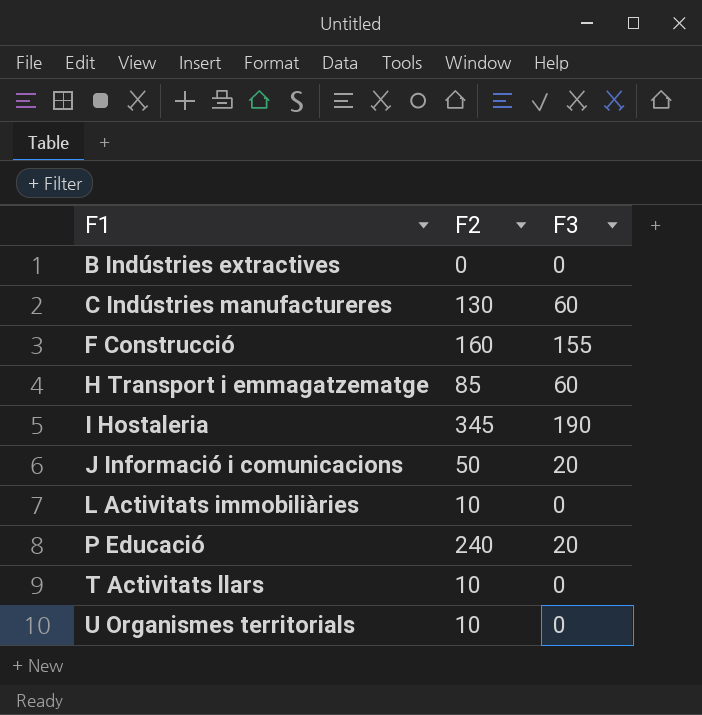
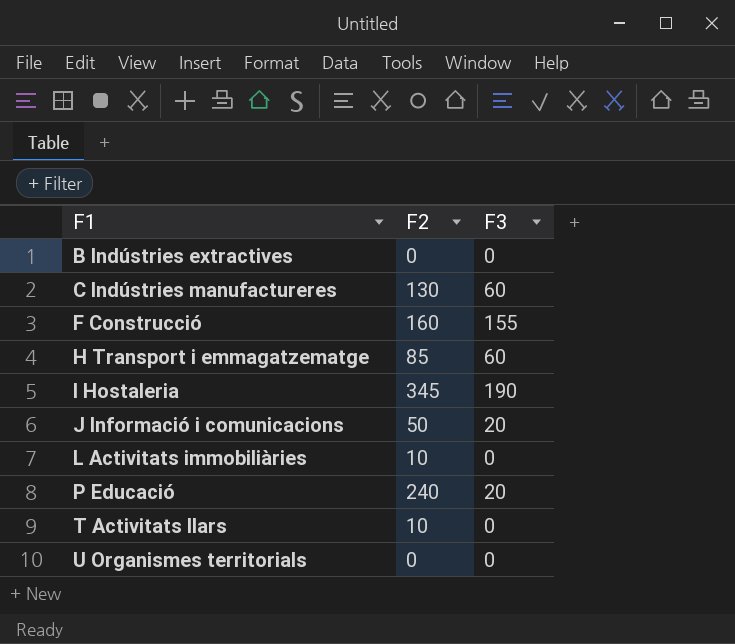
U Organismes territorials | F2: 10 -> 0

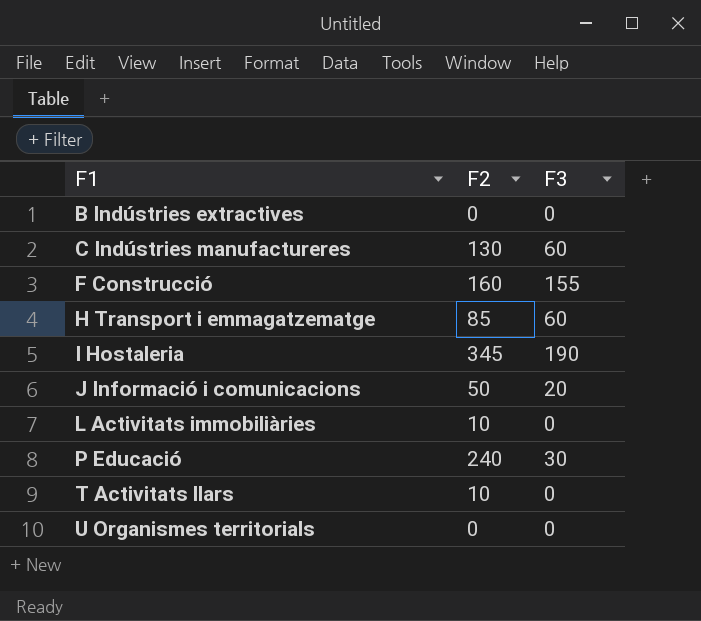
P Educació | F3: 20 -> 30

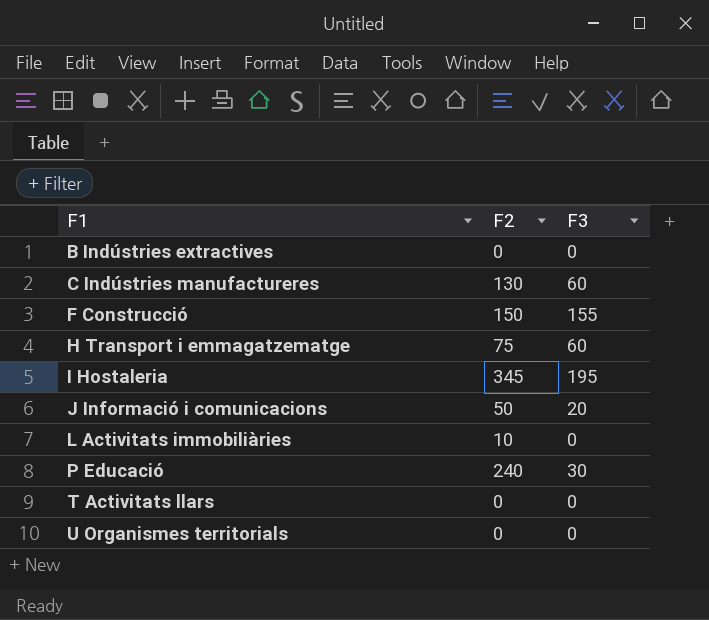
F Construcció | F2: 160 -> 150
H Transport i emmagatzematge | F2: 85 -> 75
I Hostaleria | F3: 190 -> 195
T Activitats llars | F2: 10 -> 0

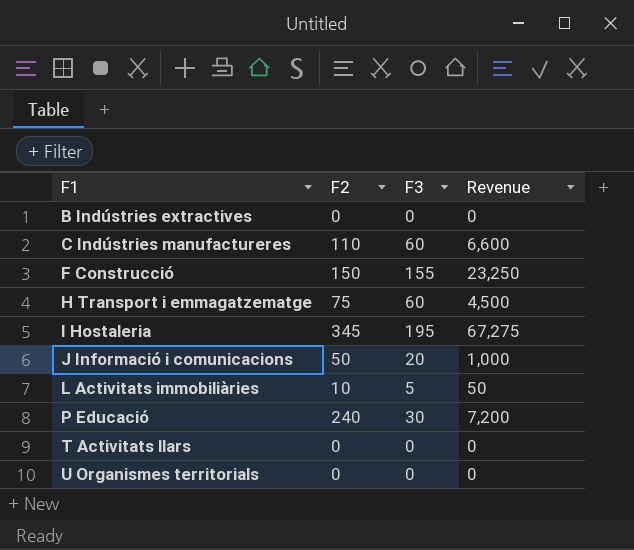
column Revenue | formula: none -> [F2] * [F3]
C Indústries manufactureres | F2: 130 -> 110
L Activitats immobiliàries | F3: 0 -> 5

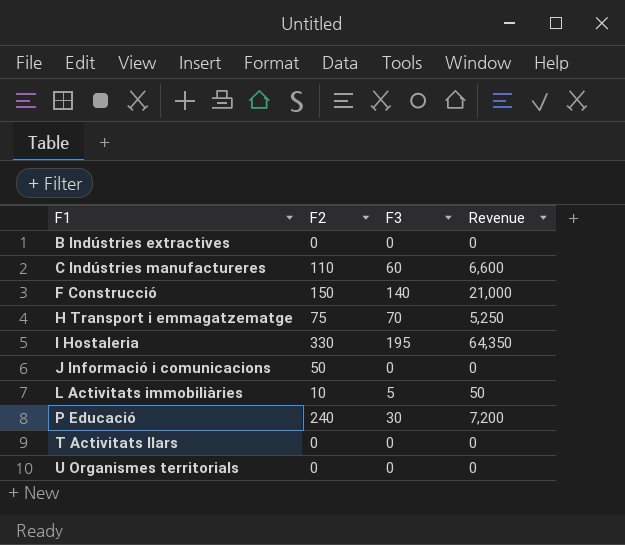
F Construcció | F3: 155 -> 140
F Construcció | Revenue: 23,250 -> 21,000
H Transport i emmagatzematge | F3: 60 -> 70
H Transport i emmagatzematge | Revenue: 4,500 -> 5,250
I Hostaleria | F2: 345 -> 330
I Hostaleria | Revenue: 67,275 -> 64,350
J Informació i comunicacions | F3: 20 -> 0
J Informació i comunicacions | Revenue: 1,000 -> 0

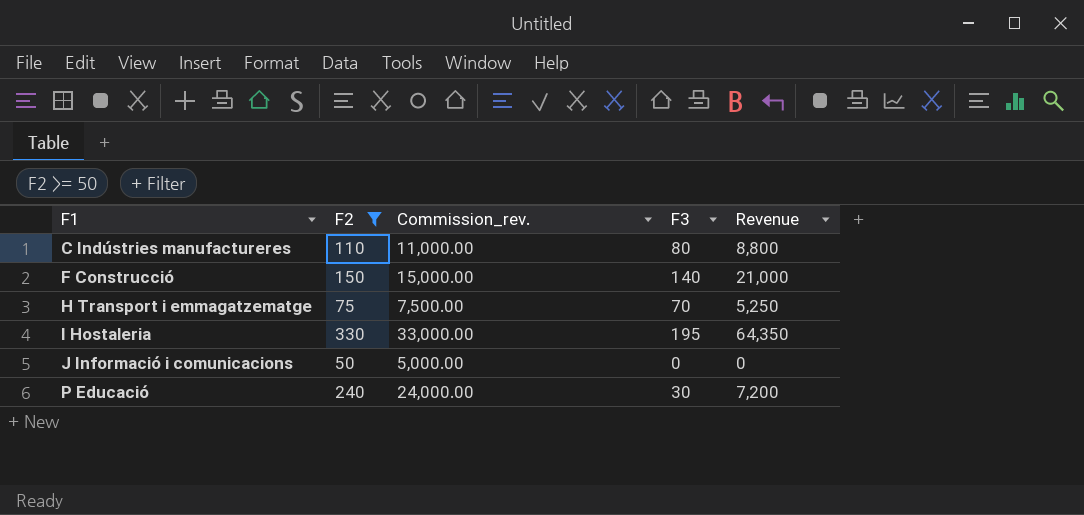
filter: none -> F2 >= 50
column Commission_rev. | formula: none -> [F2] * 100
C Indústries manufactureres | F3: 60 -> 80
C Indústries manufactureres | Revenue: 6,600 -> 8,800

